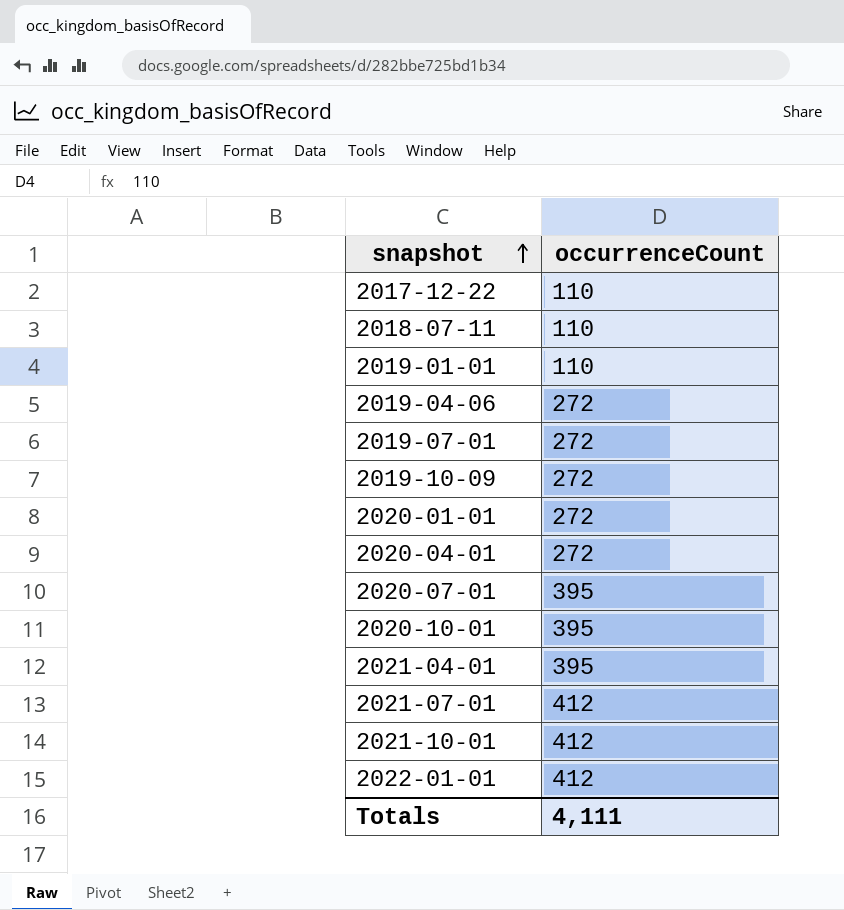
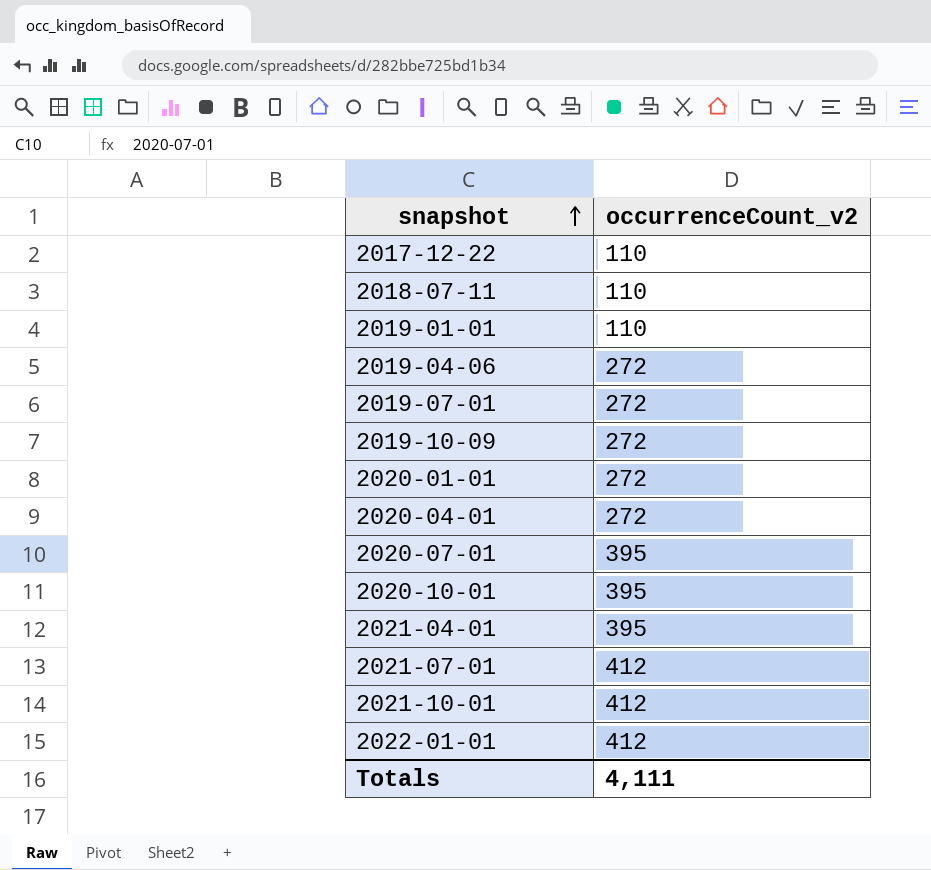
column name: occurrenceCount -> occurrenceCount_v2

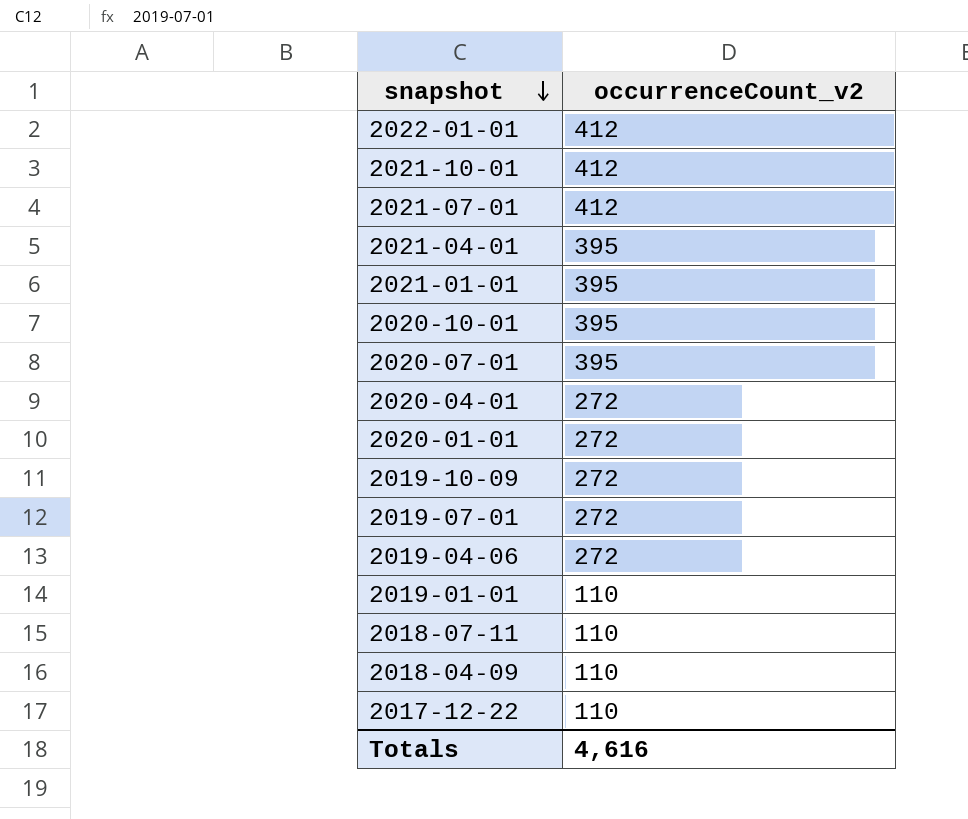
row order: snapshot ascending -> snapshot descending
row 2021-01-01: none -> 395
row 2018-04-09: none -> 110
Totals | occurrenceCount_v2: 4,111 -> 4,616

